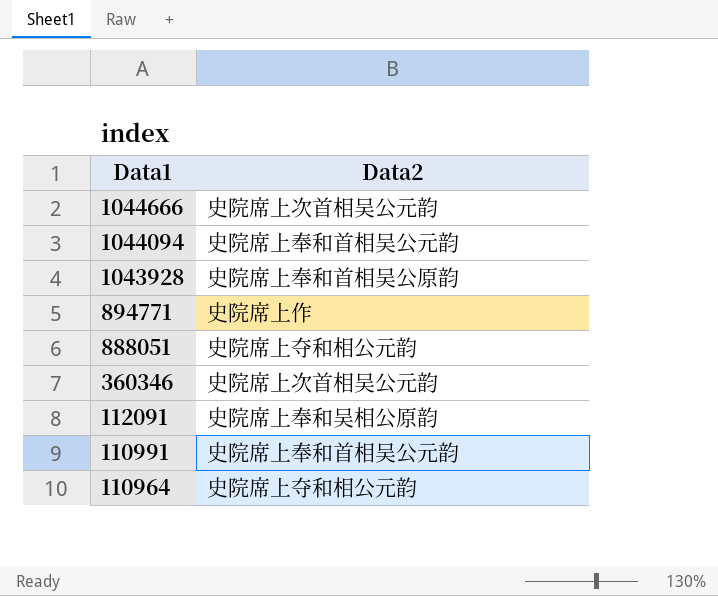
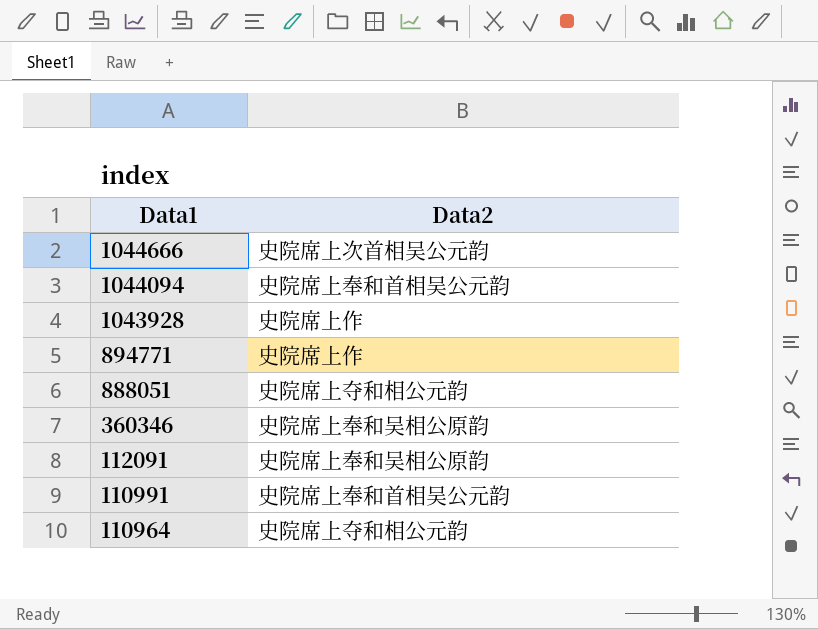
1043928 | Data2: 史院席上奉和首相吴公原韵 -> 史院席上作
360346 | Data2: 史院席上次首相吴公元韵 -> 史院席上奉和吴相公原韵

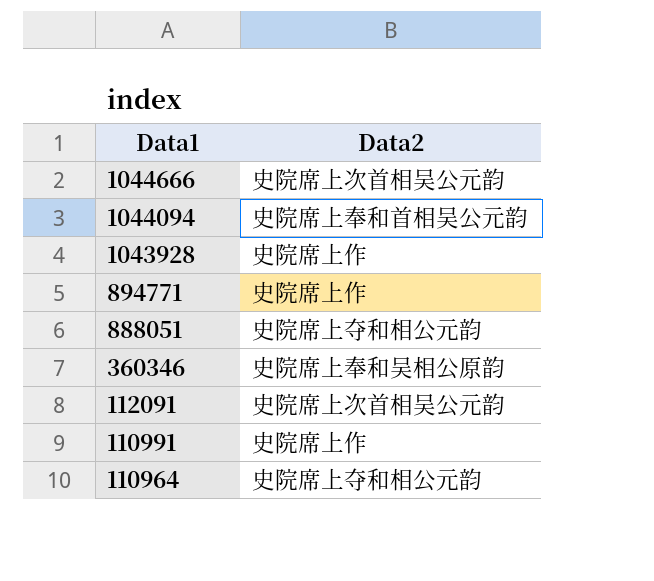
112091 | Data2: 史院席上奉和吴相公原韵 -> 史院席上次首相吴公元韵
110991 | Data2: 史院席上奉和首相吴公元韵 -> 史院席上作

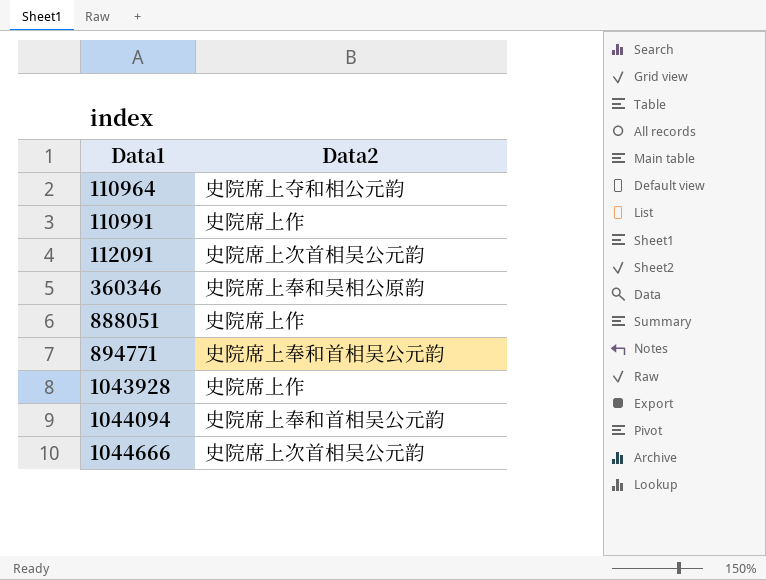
row order: Data1 descending -> Data1 ascending
888051 | Data2: 史院席上夺和相公元韵 -> 史院席上作
894771 | Data2: 史院席上作 -> 史院席上奉和首相吴公元韵

